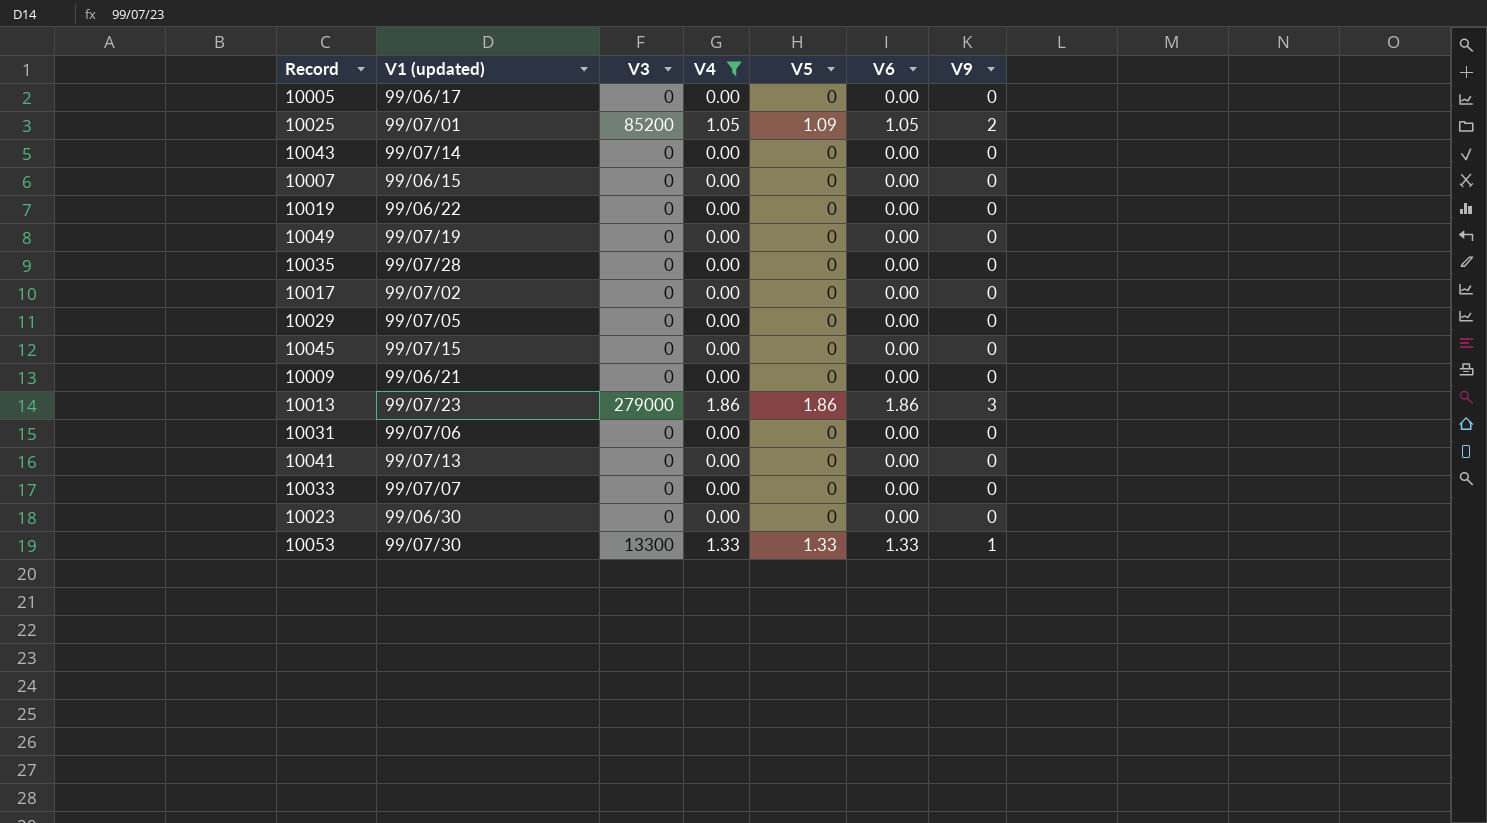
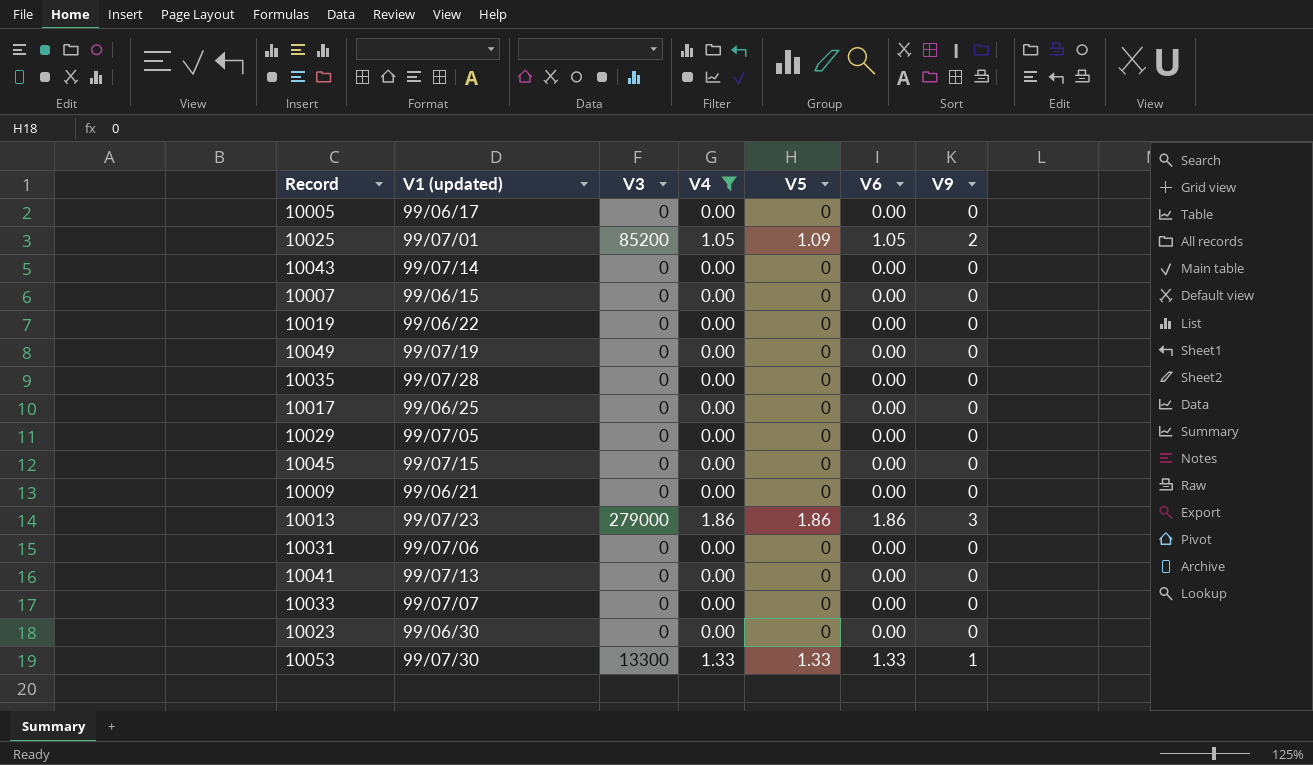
10017 | V1 (updated): 99/07/02 -> 99/06/25

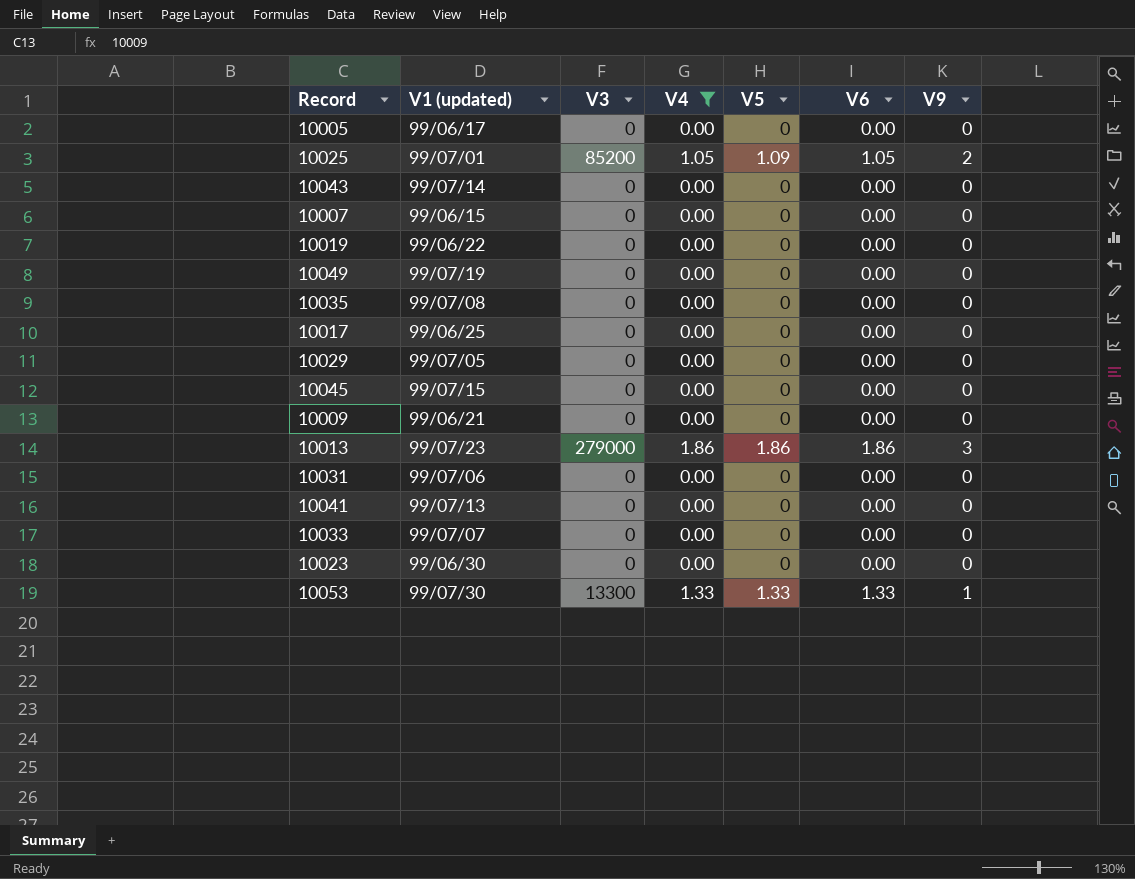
10035 | V1 (updated): 99/07/28 -> 99/07/08

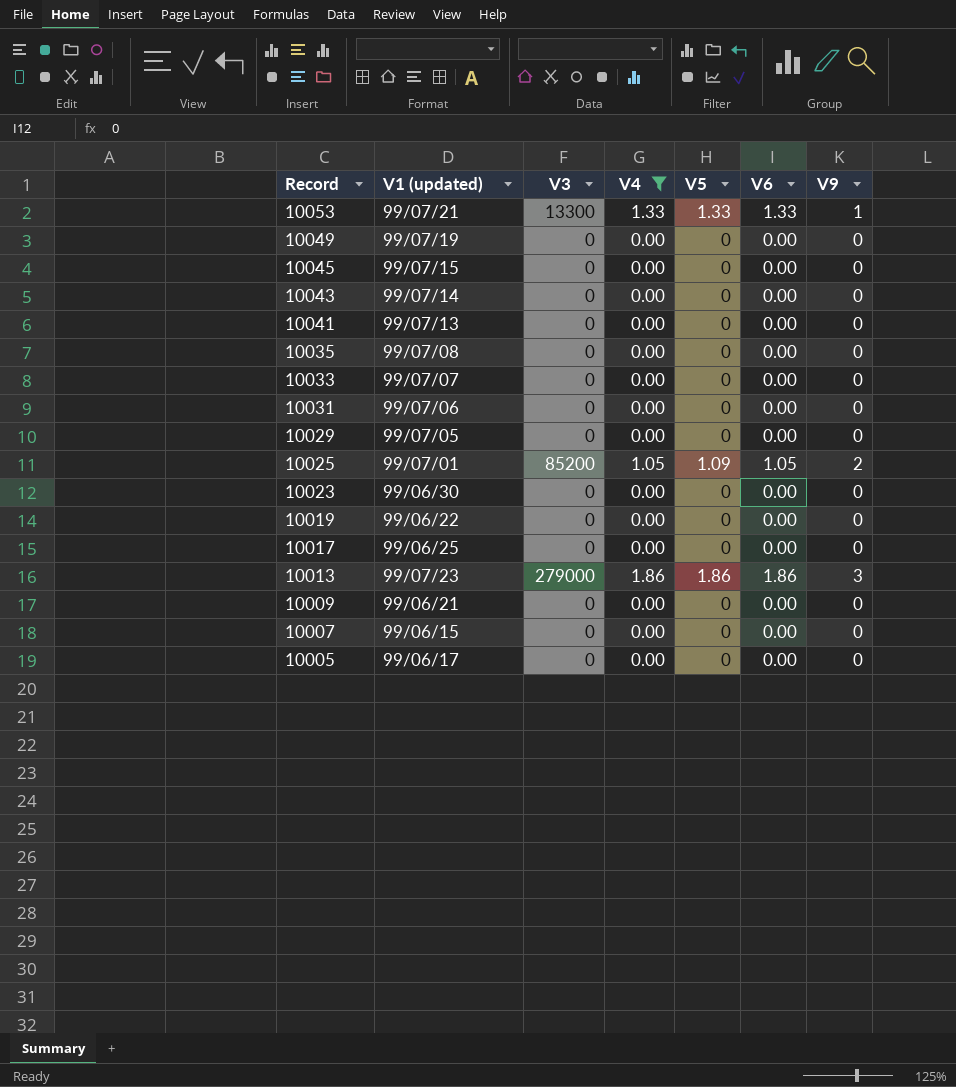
row order: none -> Record descending
10053 | V1 (updated): 99/07/30 -> 99/07/21

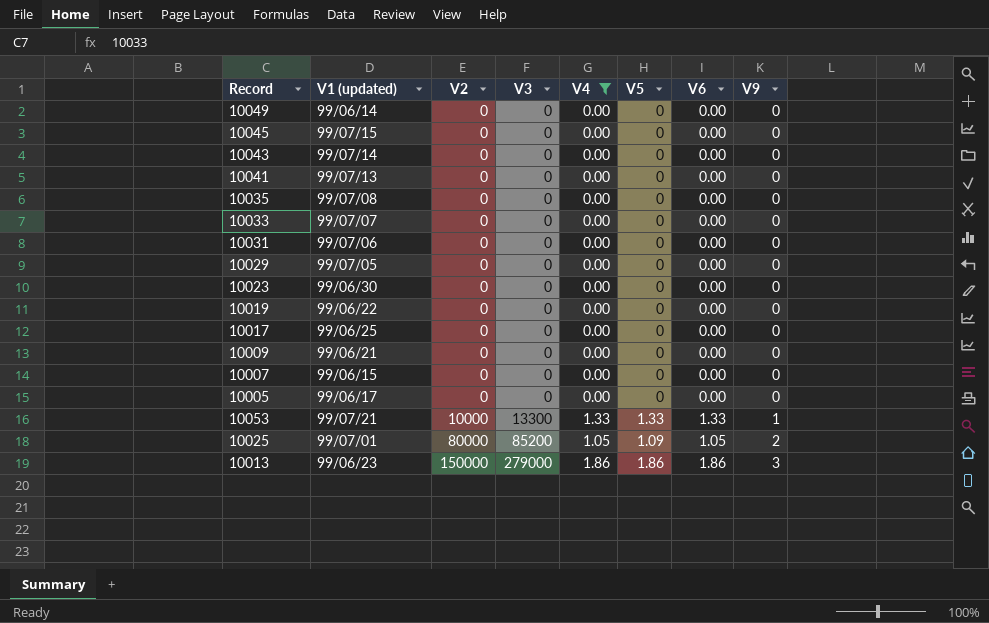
row order: Record descending -> V2 ascending
column V2 | position: none -> 3
10049 | V1 (updated): 99/07/19 -> 99/06/14
10013 | V1 (updated): 99/07/23 -> 99/06/23

